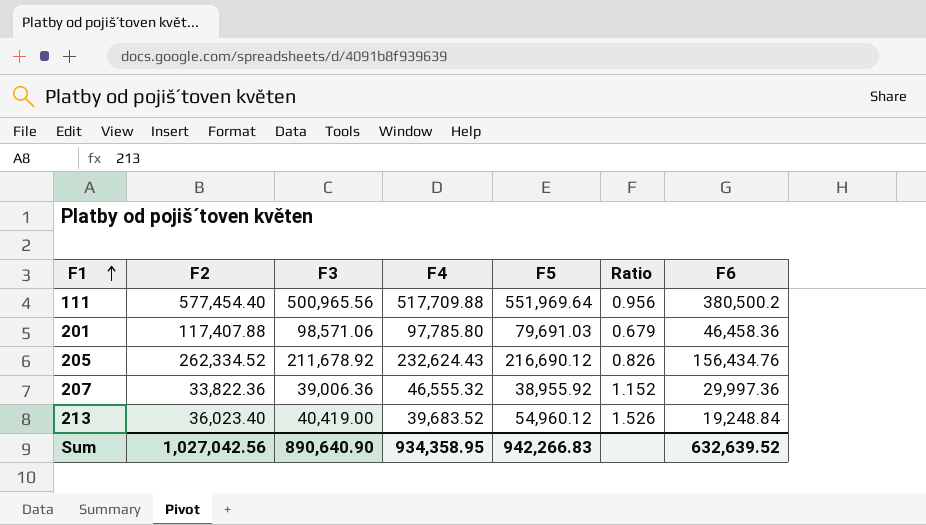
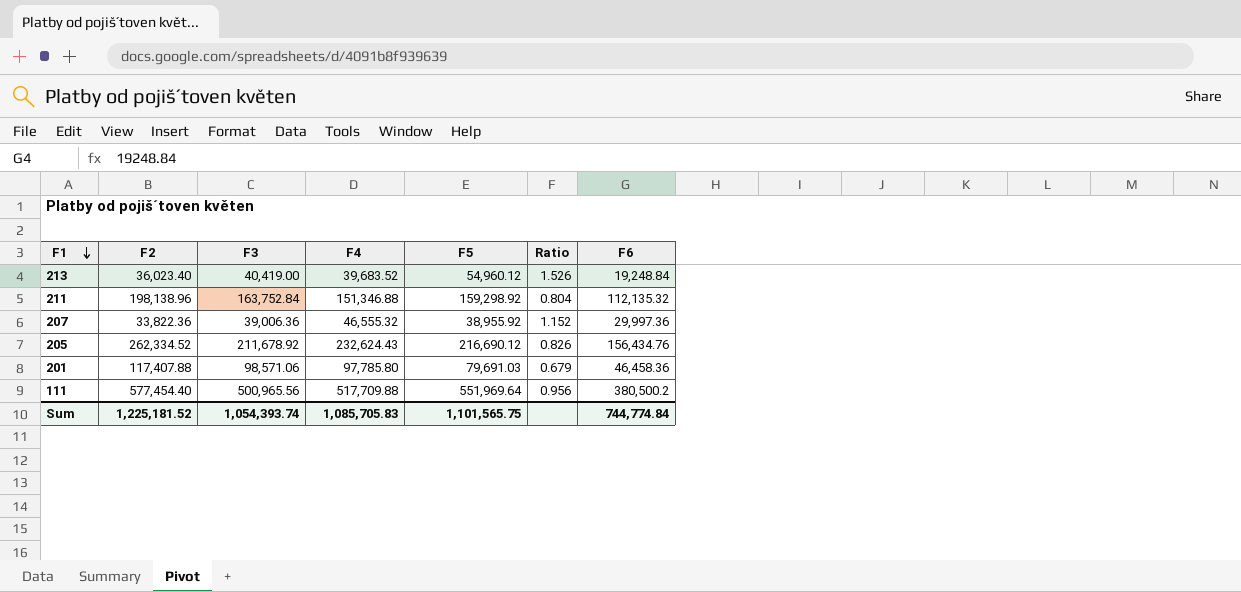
row order: F1 ascending -> F1 descending
row 211: none -> 198,138.96 | 163,752.84 | 151,346.88 | 159,298.92 | 0.804 | 112,135.32
Sum | F2: 1,027,042.56 -> 1,225,181.52
Sum | F3: 890,640.90 -> 1,054,393.74
Sum | F4: 934,358.95 -> 1,085,705.83
Sum | F5: 942,266.83 -> 1,101,565.75
Sum | F6: 632,639.52 -> 744,774.84

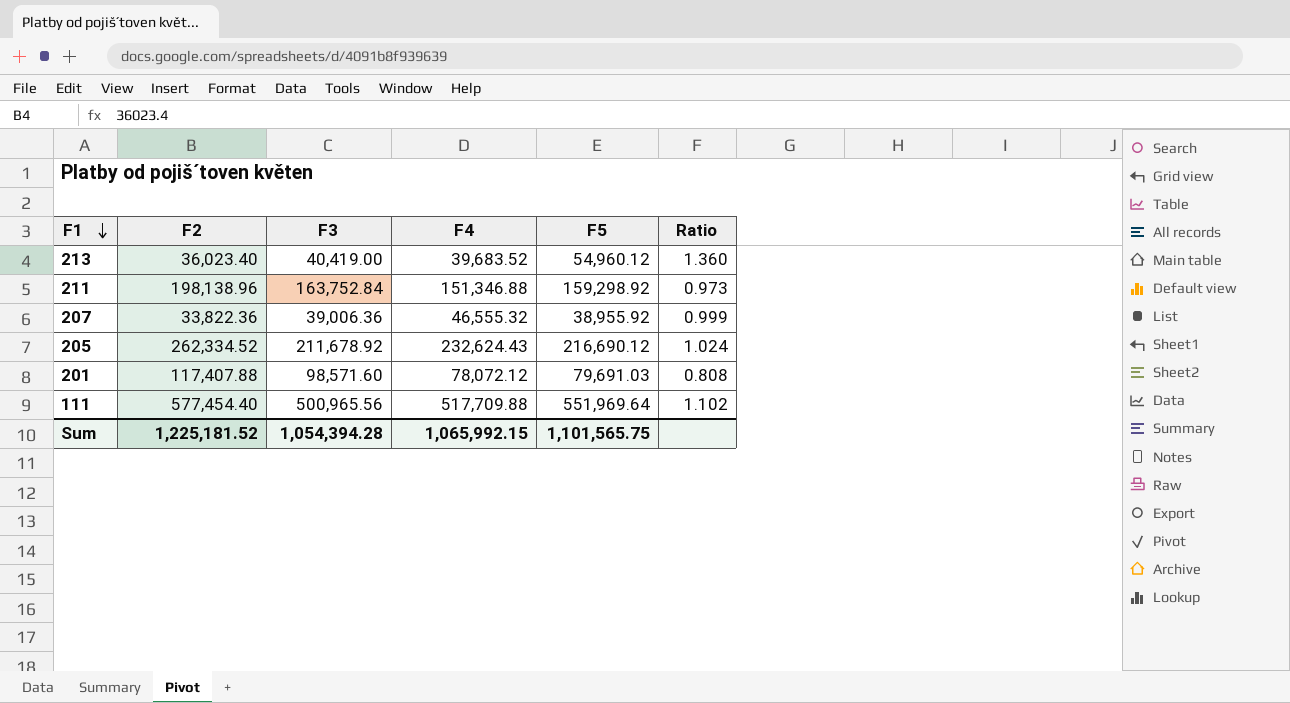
column F6 | position: 7 -> none
column Ratio | formula: [F5] / [F2] -> [F5] / [F3]
201 | F3: 98,571.06 -> 98,571.60
201 | F4: 97,785.80 -> 78,072.12
Sum | F3: 1,054,393.74 -> 1,054,394.28
Sum | F4: 1,085,705.83 -> 1,065,992.15

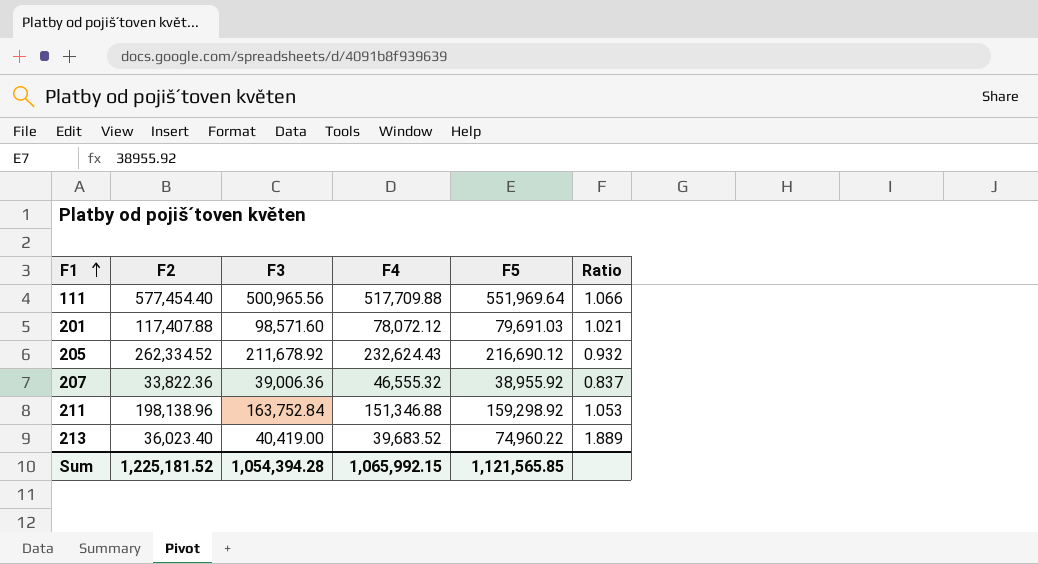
row order: F1 descending -> F1 ascending
column Ratio | formula: [F5] / [F3] -> [F5] / [F4]
213 | F5: 54,960.12 -> 74,960.22
Sum | F5: 1,101,565.75 -> 1,121,565.85

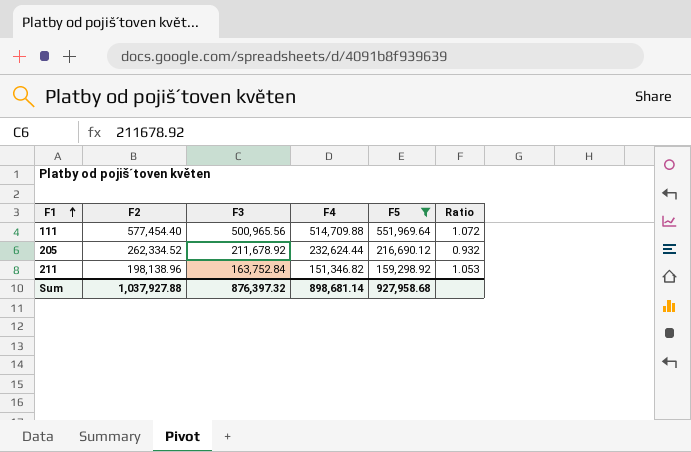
filter: none -> F5 >= 159,298.92
111 | F4: 517,709.88 -> 514,709.88
111 | Ratio: 1.066 -> 1.072
205 | F4: 232,624.43 -> 232,624.44
211 | F4: 151,346.88 -> 151,346.82
Sum | F2: 1,225,181.52 -> 1,037,927.88
Sum | F3: 1,054,394.28 -> 876,397.32
Sum | F4: 1,065,992.15 -> 898,681.14
Sum | F5: 1,121,565.85 -> 927,958.68

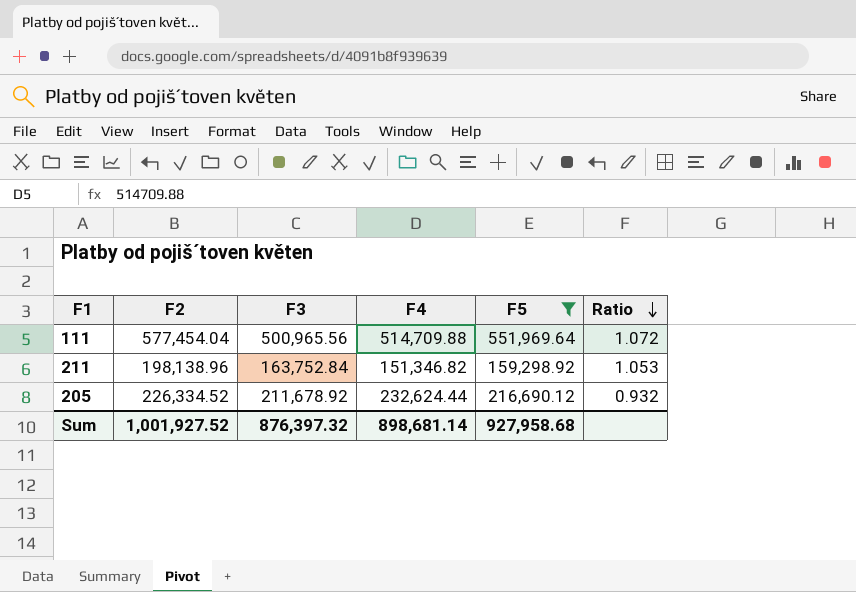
row order: F1 ascending -> Ratio descending
111 | F2: 577,454.40 -> 577,454.04
205 | F2: 262,334.52 -> 226,334.52
Sum | F2: 1,037,927.88 -> 1,001,927.52

